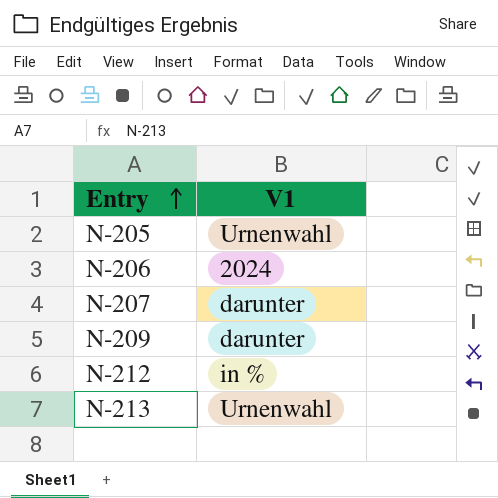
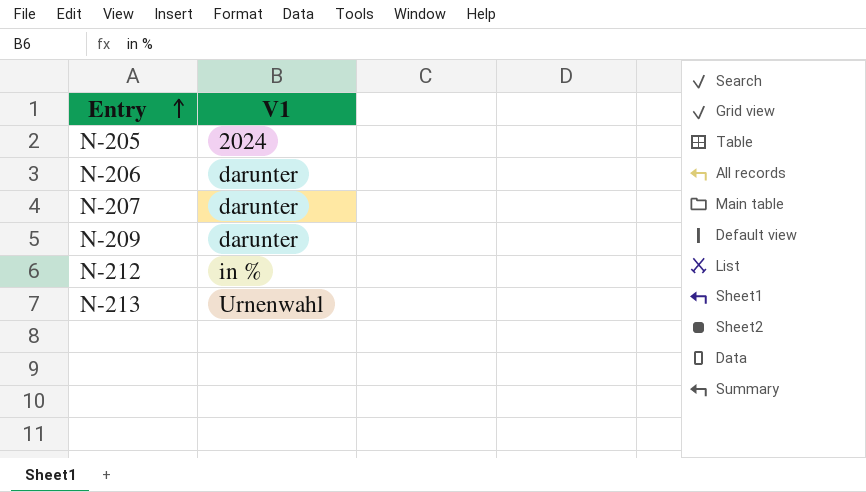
N-205 | V1: Urnenwahl -> 2024
N-206 | V1: 2024 -> darunter

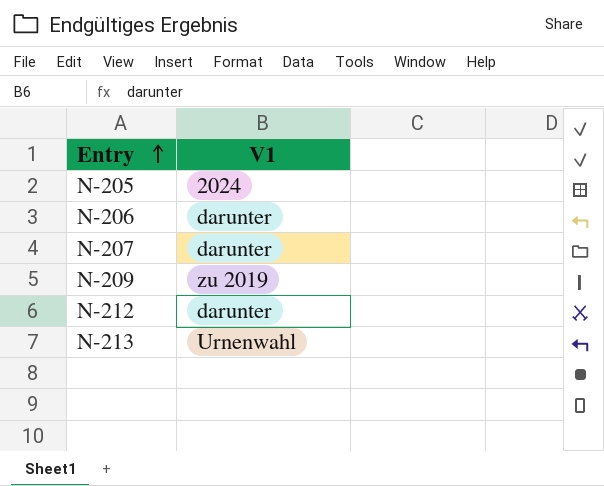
N-209 | V1: darunter -> zu 2019
N-212 | V1: in % -> darunter

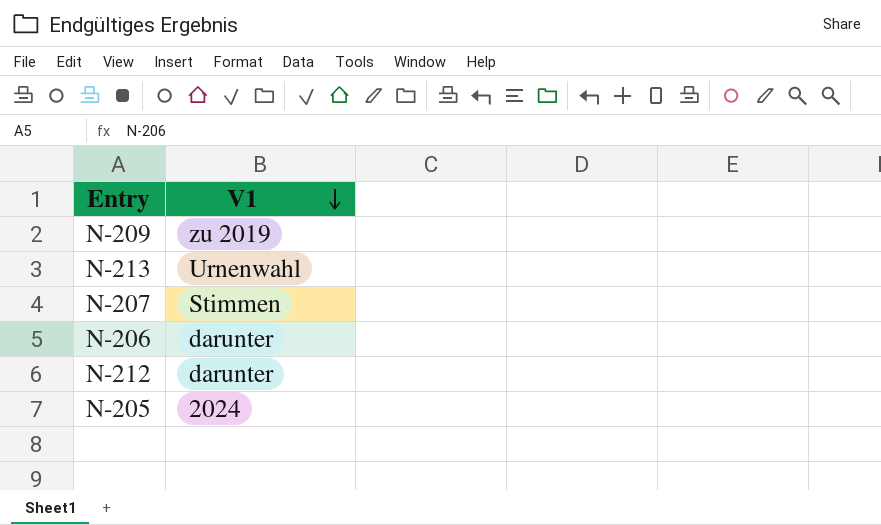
row order: Entry ascending -> V1 descending
N-207 | V1: darunter -> Stimmen

